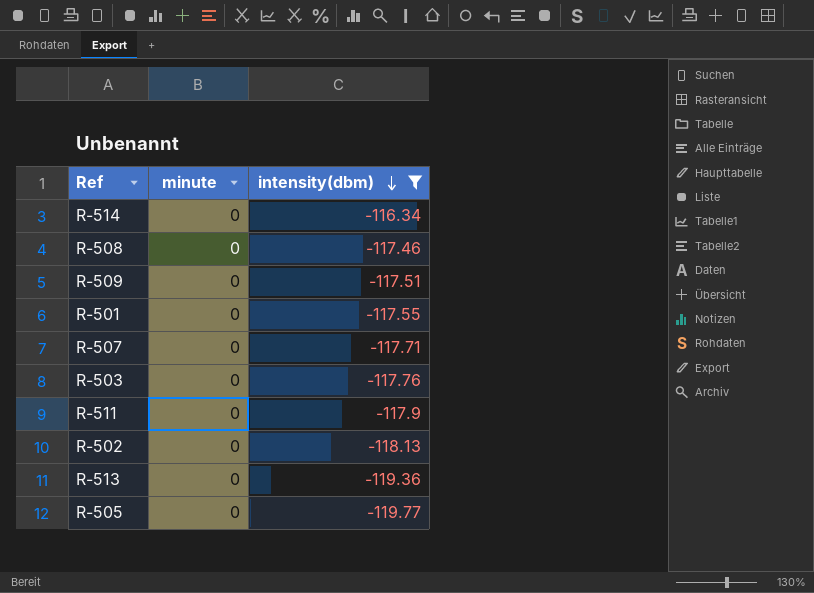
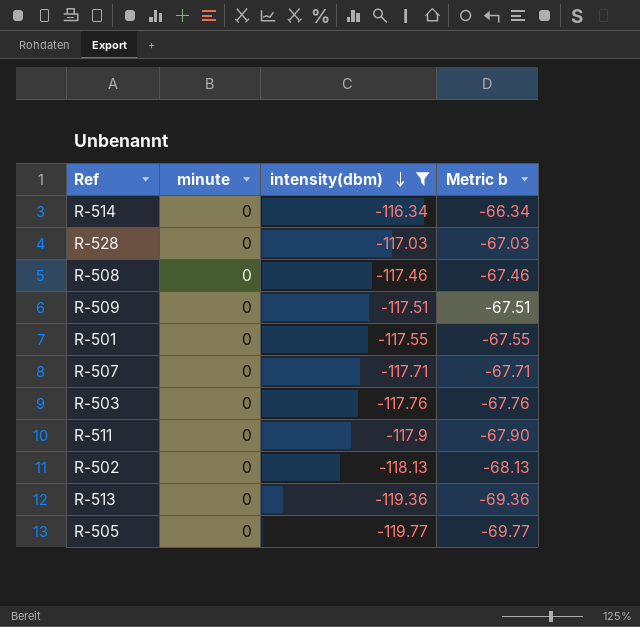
column Metric b | formula: none -> [intensity(dbm)] + 50
row R-528: none -> 0 | -117.03 | -67.03

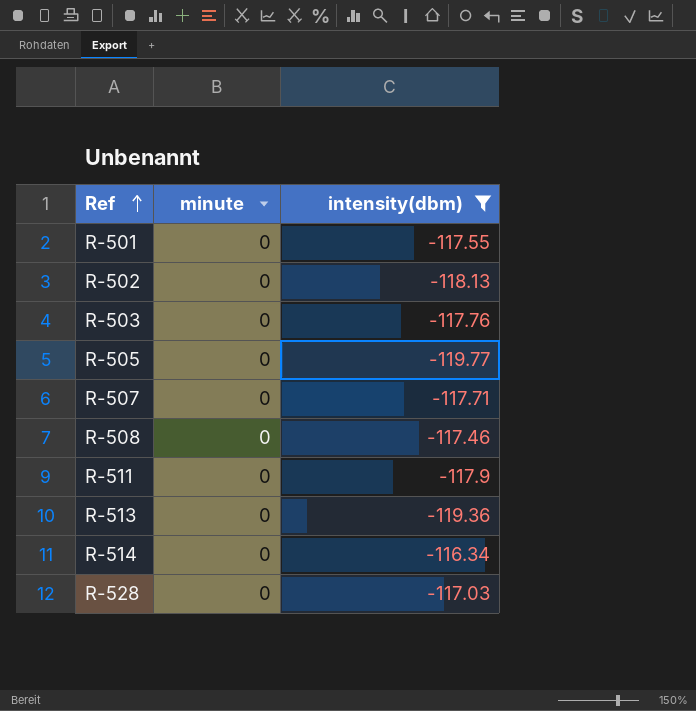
row order: intensity(dbm) descending -> Ref ascending
column Metric b | formula: [intensity(dbm)] + 50 -> none
row R-509: 0 | -117.51 | -67.51 -> none

